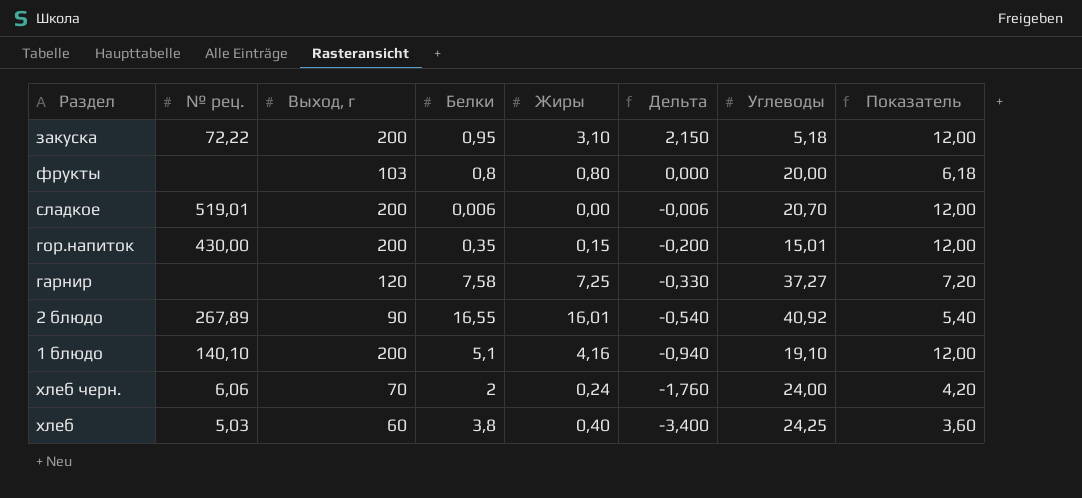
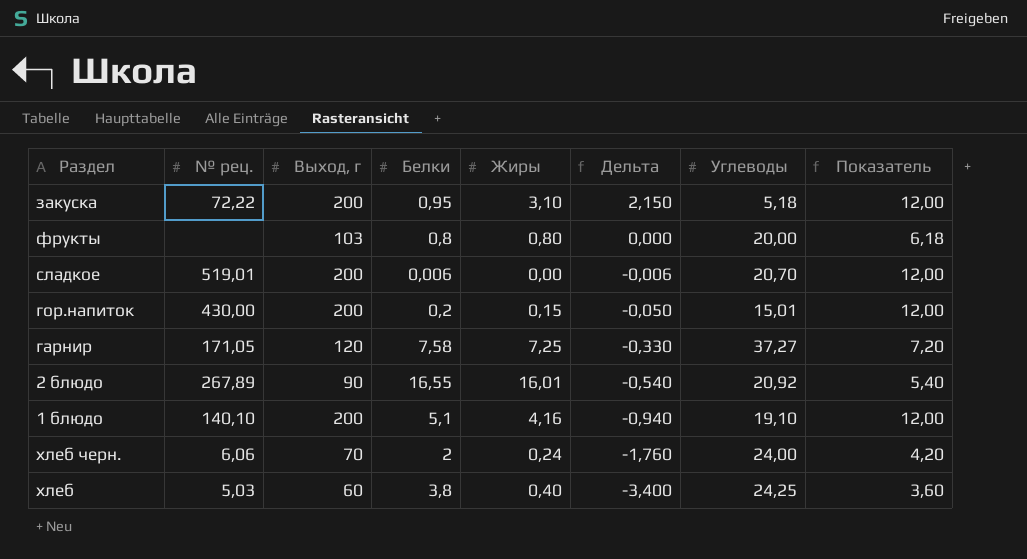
гор.напиток | Белки: 0,35 -> 0,2
гор.напиток | Дельта: -0,200 -> -0,050
гарнир | № рец.: none -> 171,05
2 блюдо | Углеводы: 40,92 -> 20,92

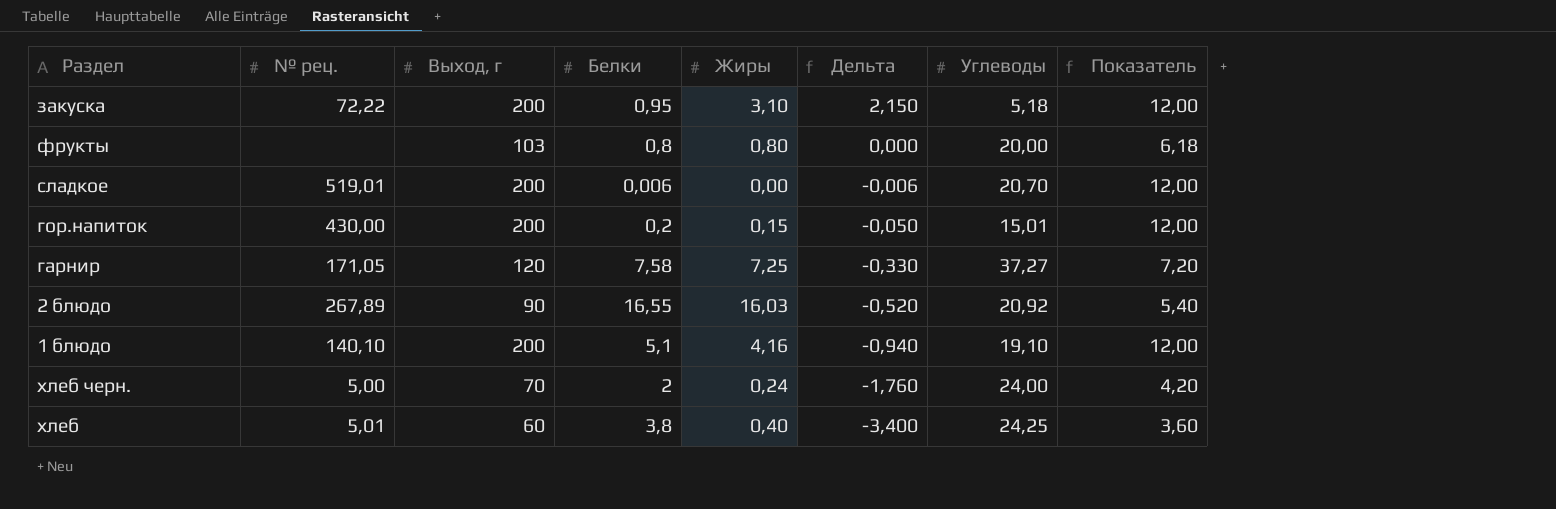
2 блюдо | Жиры: 16,01 -> 16,03
2 блюдо | Дельта: -0,540 -> -0,520
хлеб черн. | № рец.: 6,06 -> 5,00
хлеб | № рец.: 5,03 -> 5,01

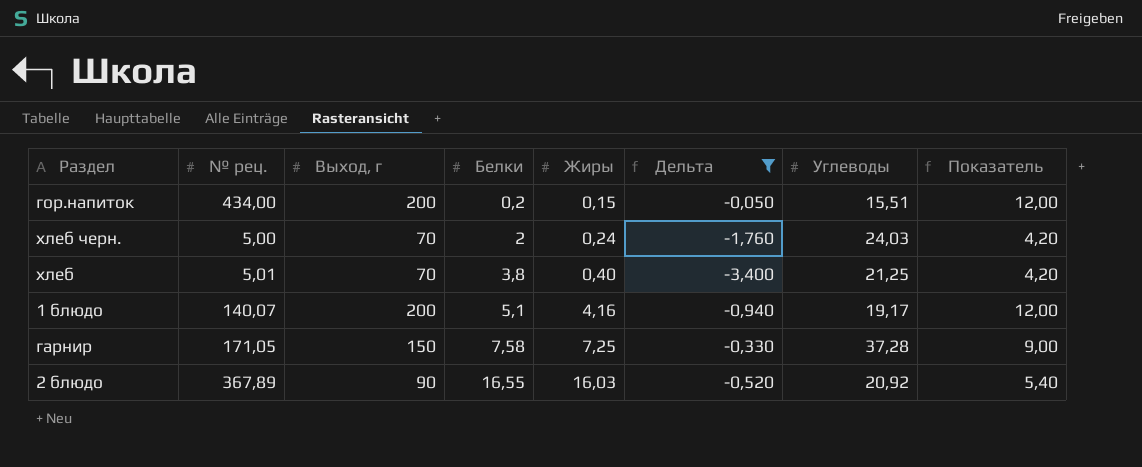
filter: none -> Дельта <= -0,050
row order: Дельта descending -> Белки ascending
гор.напиток | № рец.: 430,00 -> 434,00
гор.напиток | Углеводы: 15,01 -> 15,51
хлеб черн. | Углеводы: 24,00 -> 24,03
хлеб | Выход, г: 60 -> 70
хлеб | Углеводы: 24,25 -> 21,25
хлеб | Показатель: 3,60 -> 4,20
1 блюдо | № рец.: 140,10 -> 140,07
1 блюдо | Углеводы: 19,10 -> 19,17
гарнир | Выход, г: 120 -> 150
гарнир | Углеводы: 37,27 -> 37,28
гарнир | Показатель: 7,20 -> 9,00
2 блюдо | № рец.: 267,89 -> 367,89

